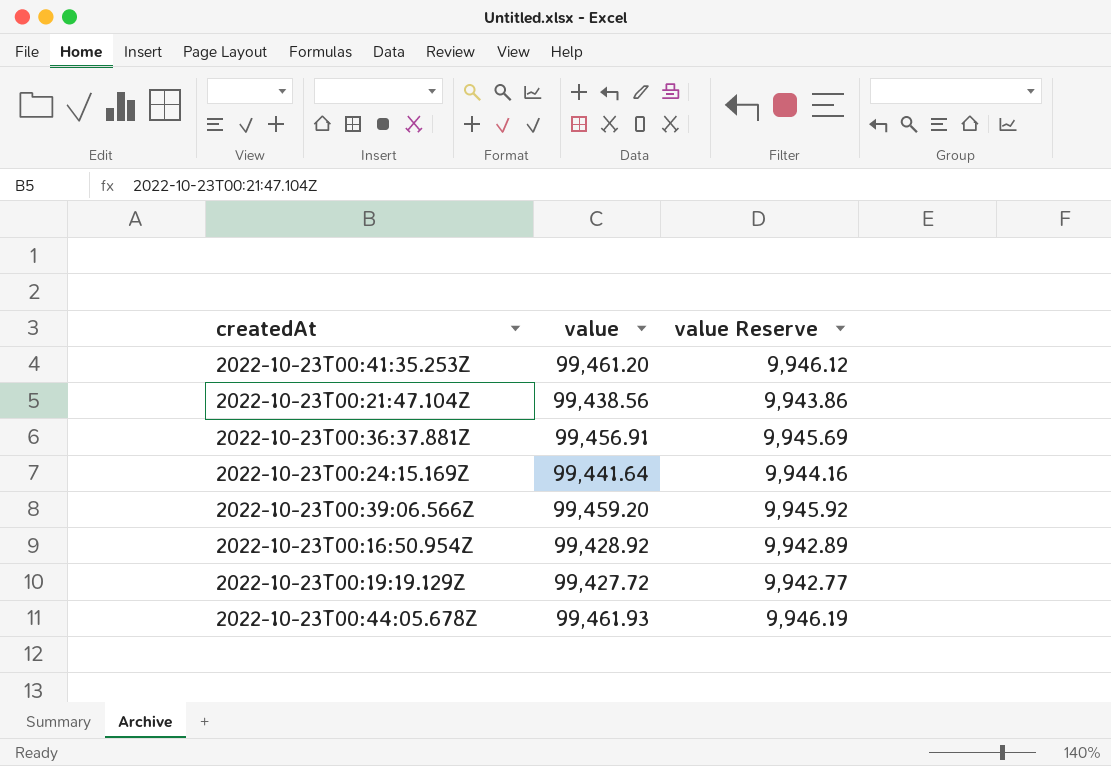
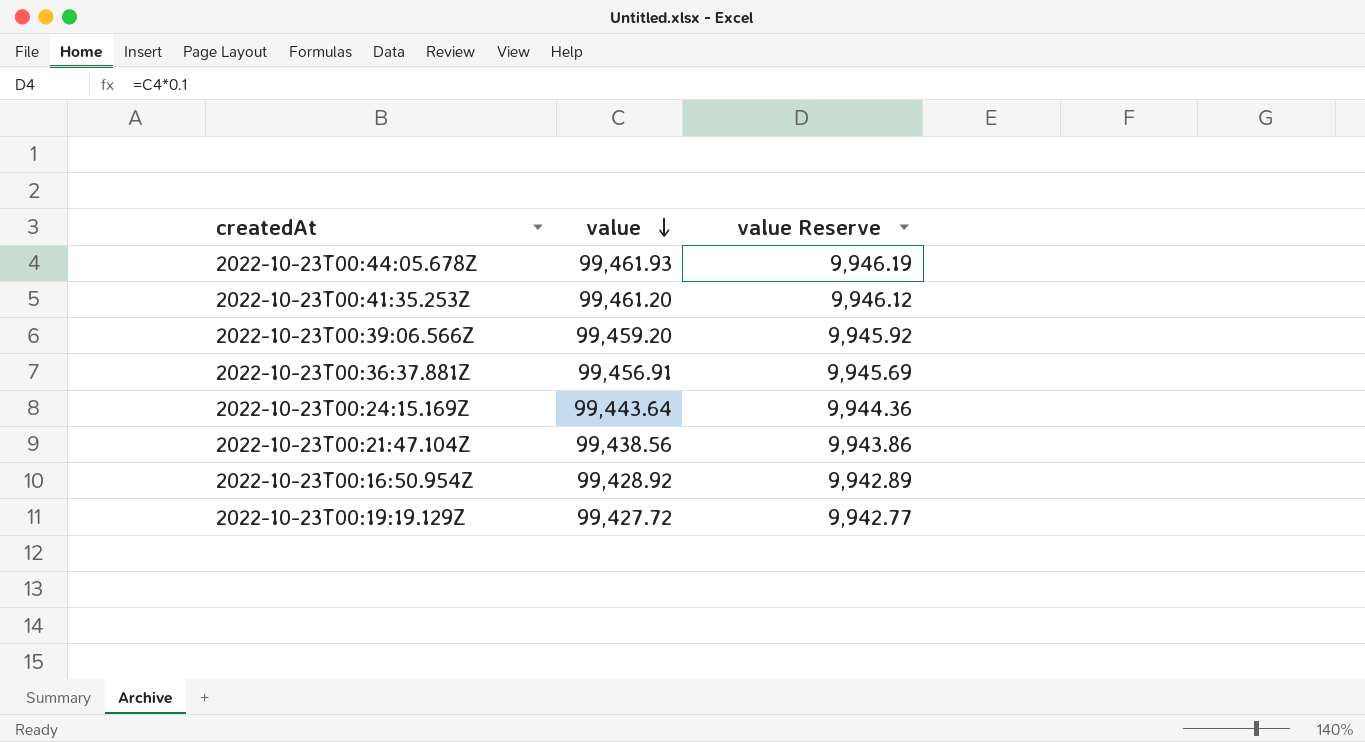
row order: none -> value descending
2022-10-23T00:24:15.169Z | value: 99,441.64 -> 99,443.64
2022-10-23T00:24:15.169Z | value Reserve: 9,944.16 -> 9,944.36

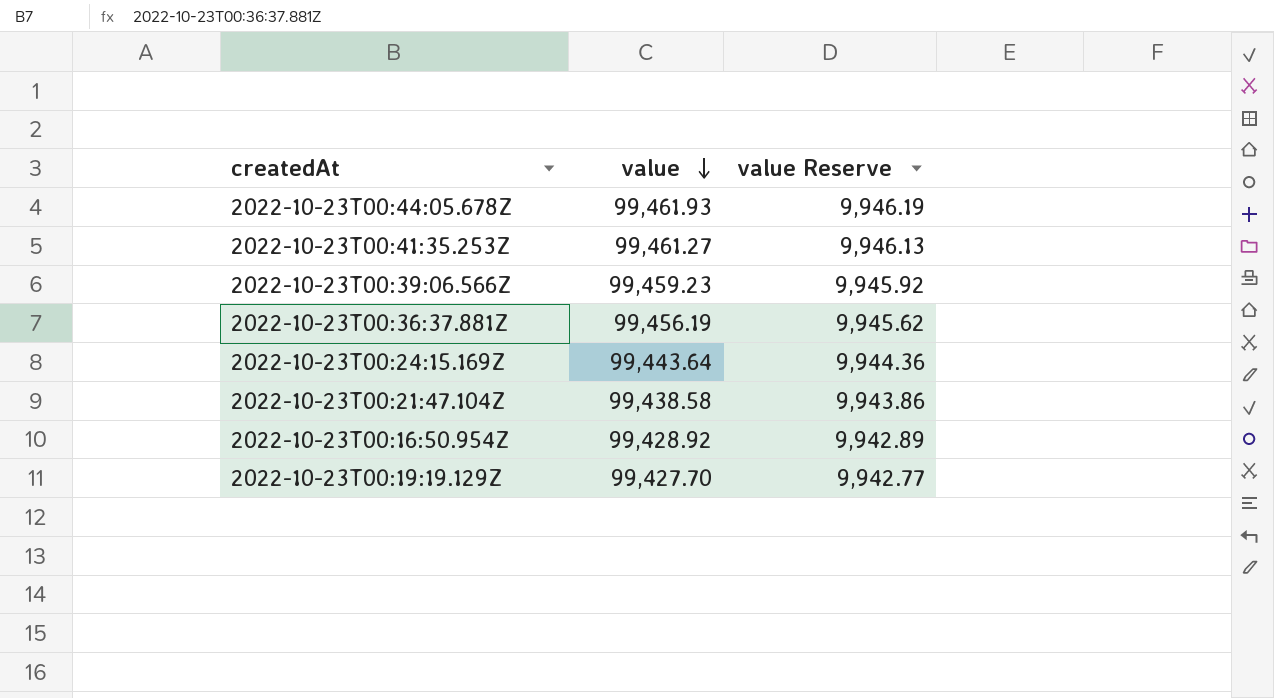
2022-10-23T00:41:35.253Z | value: 99,461.20 -> 99,461.27
2022-10-23T00:41:35.253Z | value Reserve: 9,946.12 -> 9,946.13
2022-10-23T00:39:06.566Z | value: 99,459.20 -> 99,459.23
2022-10-23T00:36:37.881Z | value: 99,456.91 -> 99,456.19
2022-10-23T00:36:37.881Z | value Reserve: 9,945.69 -> 9,945.62
2022-10-23T00:21:47.104Z | value: 99,438.56 -> 99,438.58
2022-10-23T00:19:19.129Z | value: 99,427.72 -> 99,427.70

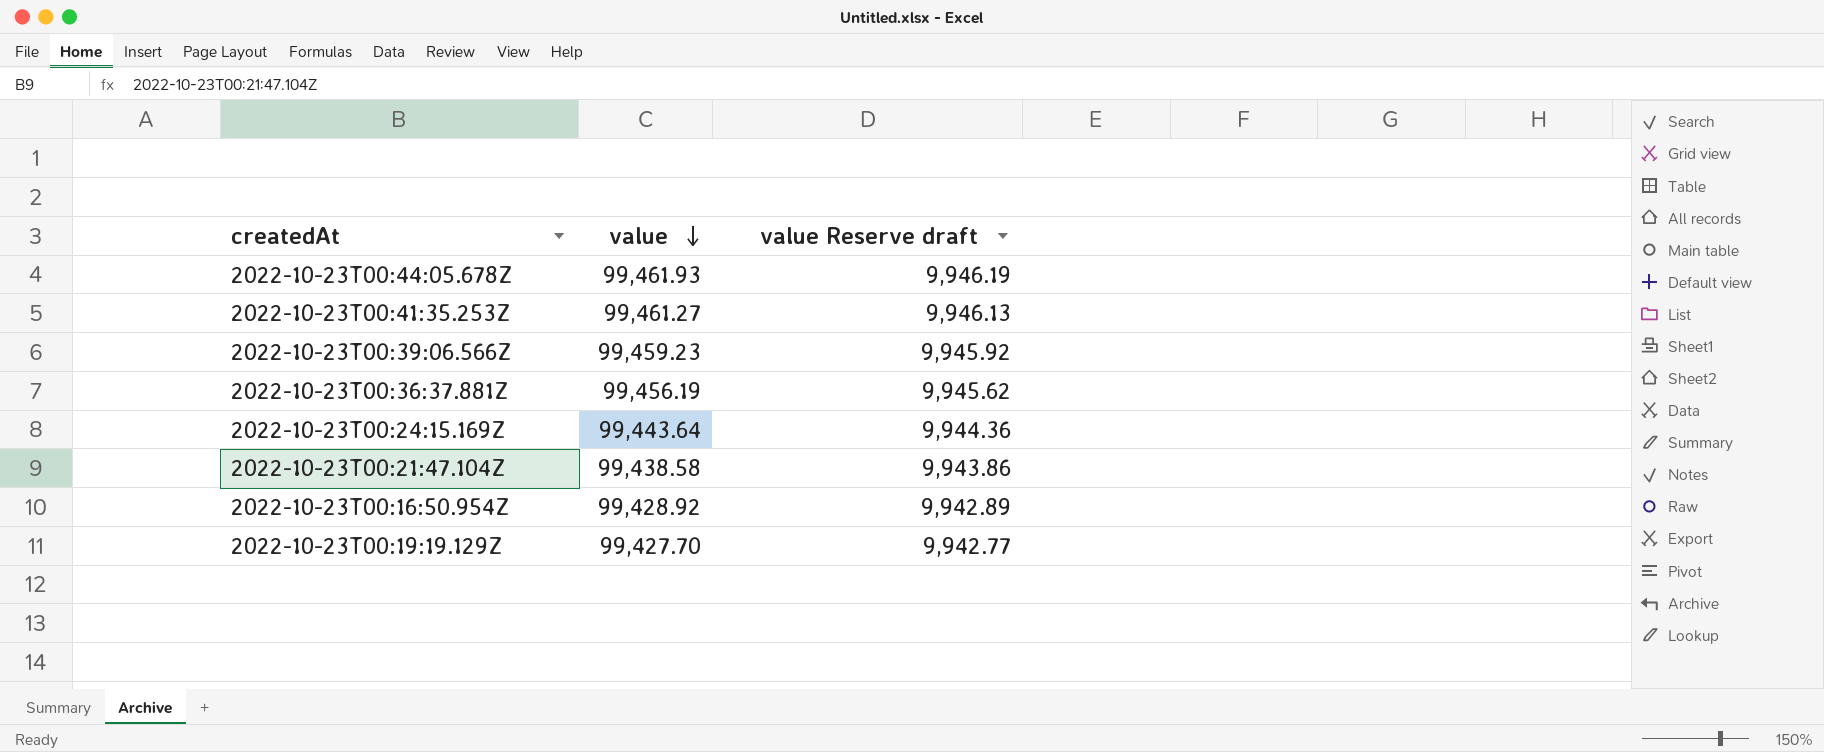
column name: value Reserve -> value Reserve draft

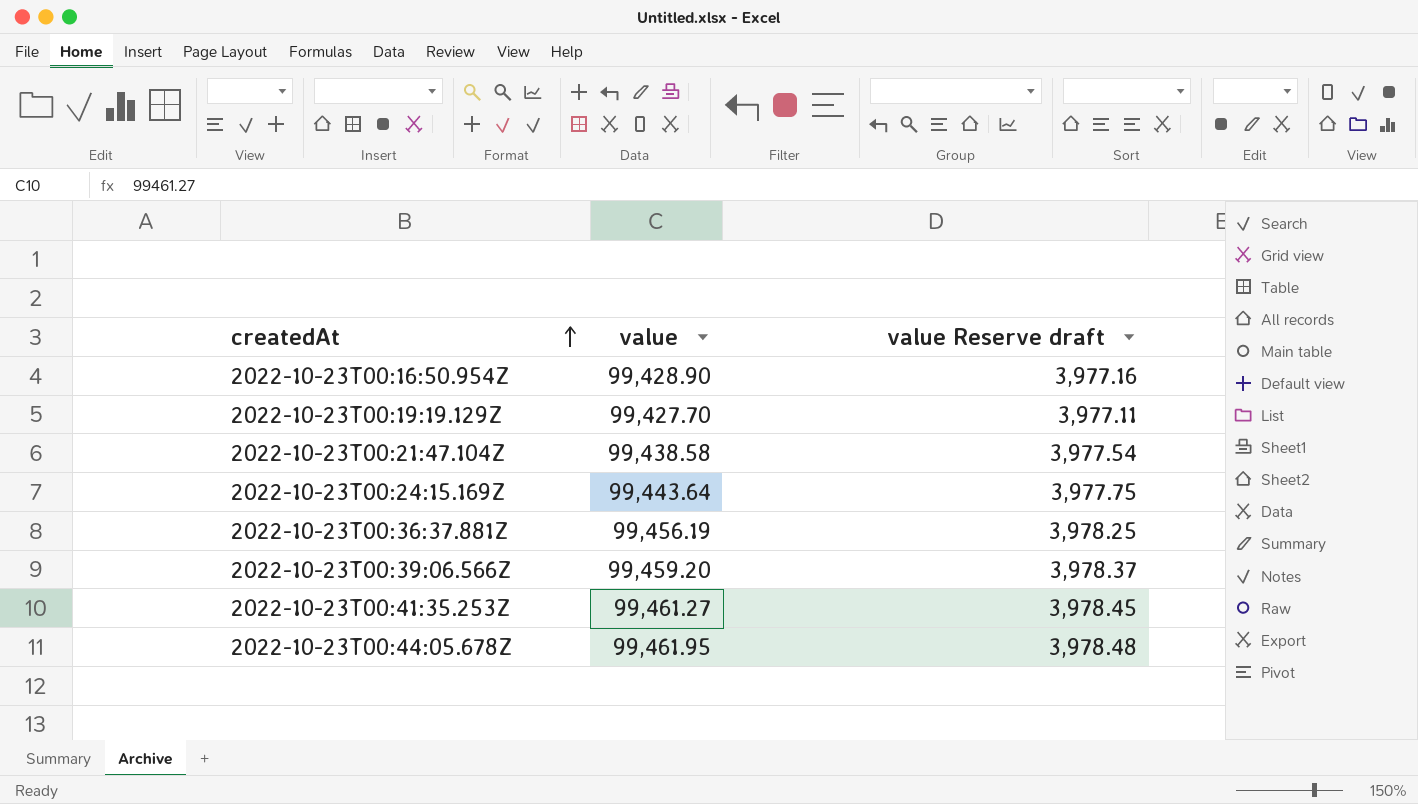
row order: value descending -> createdAt ascending
column value Reserve draft | formula: [value] * 0.1 -> [value] * 0.04
2022-10-23T00:16:50.954Z | value: 99,428.92 -> 99,428.90
2022-10-23T00:39:06.566Z | value: 99,459.23 -> 99,459.20
2022-10-23T00:44:05.678Z | value: 99,461.93 -> 99,461.95

